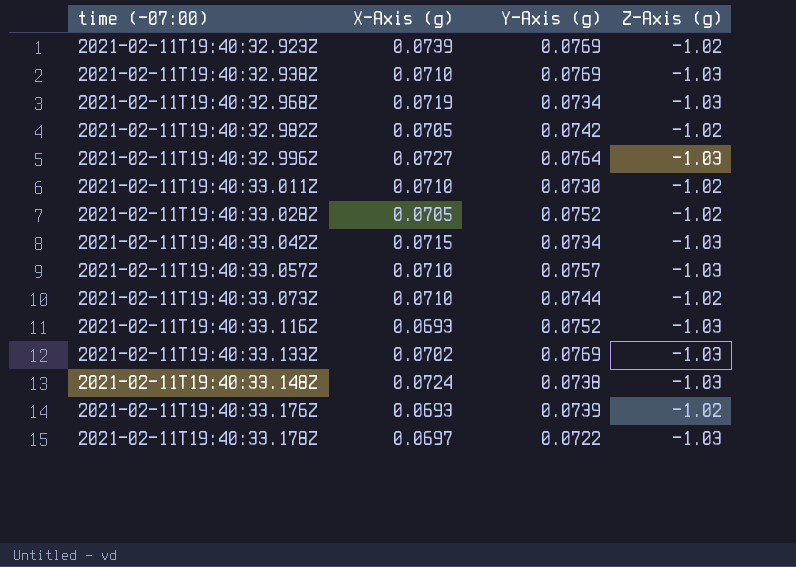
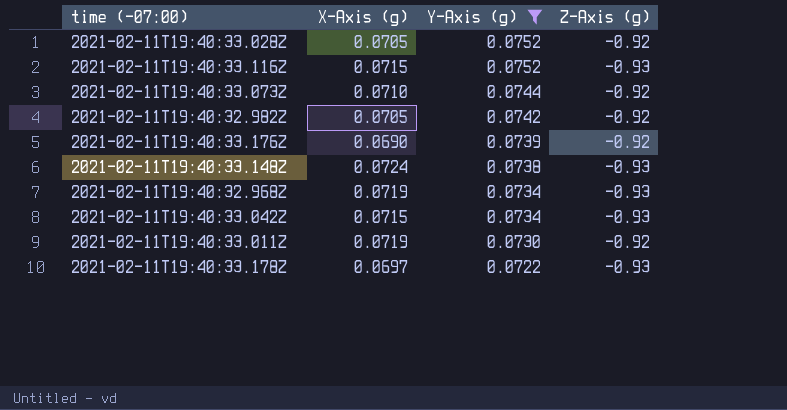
filter: none -> Y-Axis (g) <= 0.0752
row order: time (-07:00) ascending -> Y-Axis (g) descending
2021-02-11T19:40:33.028Z | Z-Axis (g): -1.02 -> -0.92
2021-02-11T19:40:33.116Z | X-Axis (g): 0.0693 -> 0.0715
2021-02-11T19:40:33.116Z | Z-Axis (g): -1.03 -> -0.93
2021-02-11T19:40:33.073Z | Z-Axis (g): -1.02 -> -0.92
2021-02-11T19:40:32.982Z | Z-Axis (g): -1.02 -> -0.92
2021-02-11T19:40:33.176Z | X-Axis (g): 0.0693 -> 0.0690
2021-02-11T19:40:33.176Z | Z-Axis (g): -1.02 -> -0.92
2021-02-11T19:40:33.148Z | Z-Axis (g): -1.03 -> -0.93
2021-02-11T19:40:32.968Z | Z-Axis (g): -1.03 -> -0.93
2021-02-11T19:40:33.042Z | Z-Axis (g): -1.03 -> -0.93
2021-02-11T19:40:33.011Z | X-Axis (g): 0.0710 -> 0.0719
2021-02-11T19:40:33.011Z | Z-Axis (g): -1.02 -> -0.92
2021-02-11T19:40:33.178Z | Z-Axis (g): -1.03 -> -0.93

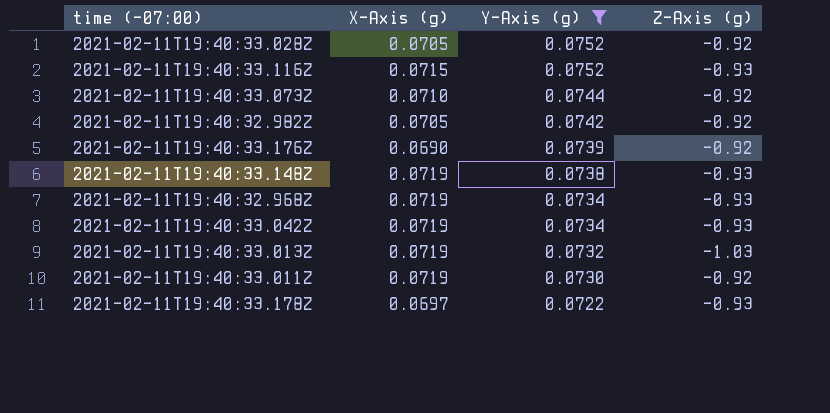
2021-02-11T19:40:33.148Z | X-Axis (g): 0.0724 -> 0.0719
2021-02-11T19:40:33.042Z | X-Axis (g): 0.0715 -> 0.0719
row 2021-02-11T19:40:33.013Z: none -> 0.0719 | 0.0732 | -1.03

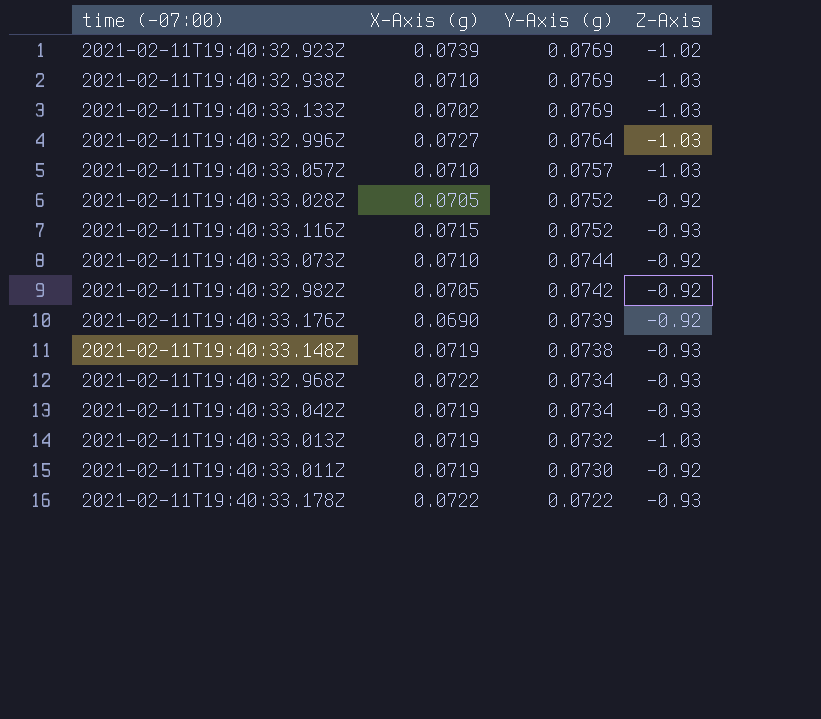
filter: Y-Axis (g) <= 0.0752 -> none
column name: Z-Axis (g) -> Z-Axis
2021-02-11T19:40:32.968Z | X-Axis (g): 0.0719 -> 0.0722
2021-02-11T19:40:33.178Z | X-Axis (g): 0.0697 -> 0.0722

